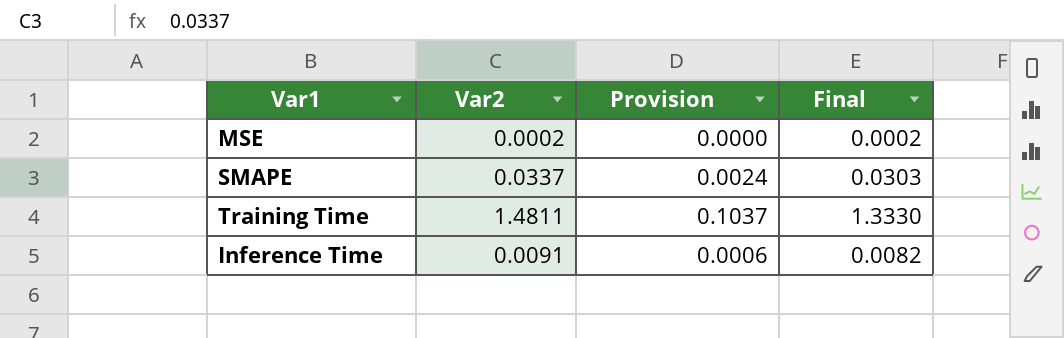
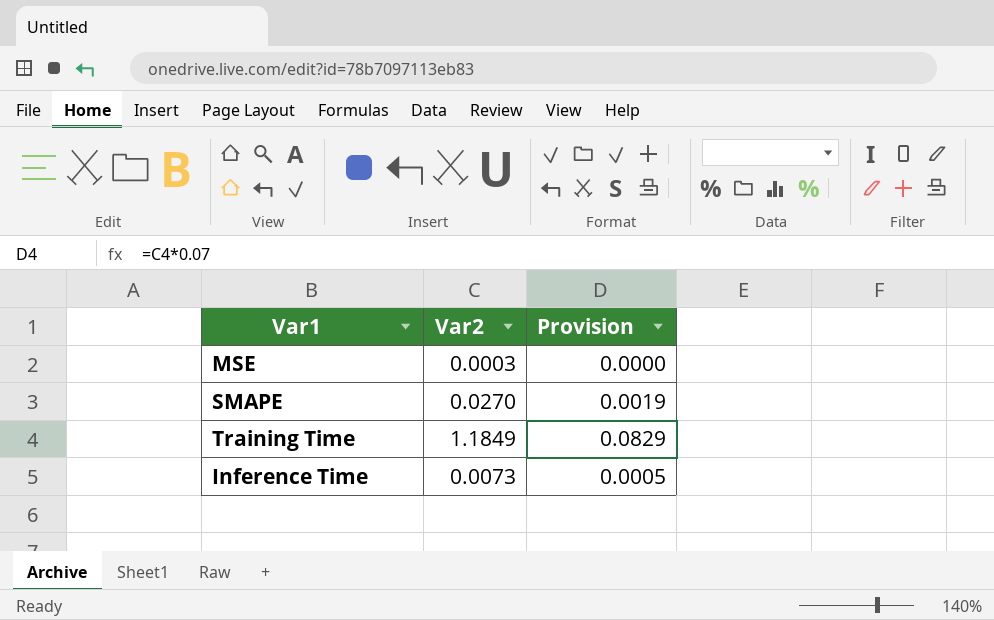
column Final | formula: [Var2] * 0.9 -> none
MSE | Var2: 0.0002 -> 0.0003
SMAPE | Var2: 0.0337 -> 0.0270
SMAPE | Provision: 0.0024 -> 0.0019
Training Time | Var2: 1.4811 -> 1.1849
Training Time | Provision: 0.1037 -> 0.0829
Inference Time | Var2: 0.0091 -> 0.0073
Inference Time | Provision: 0.0006 -> 0.0005

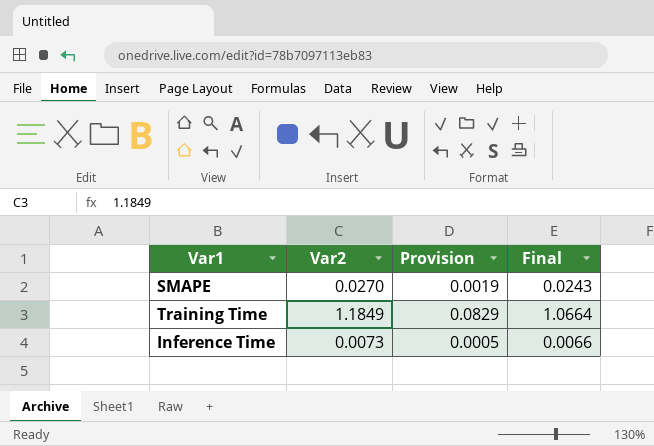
column Final | formula: none -> [Var2] * 0.9
row MSE: 0.0003 | 0.0000 -> none

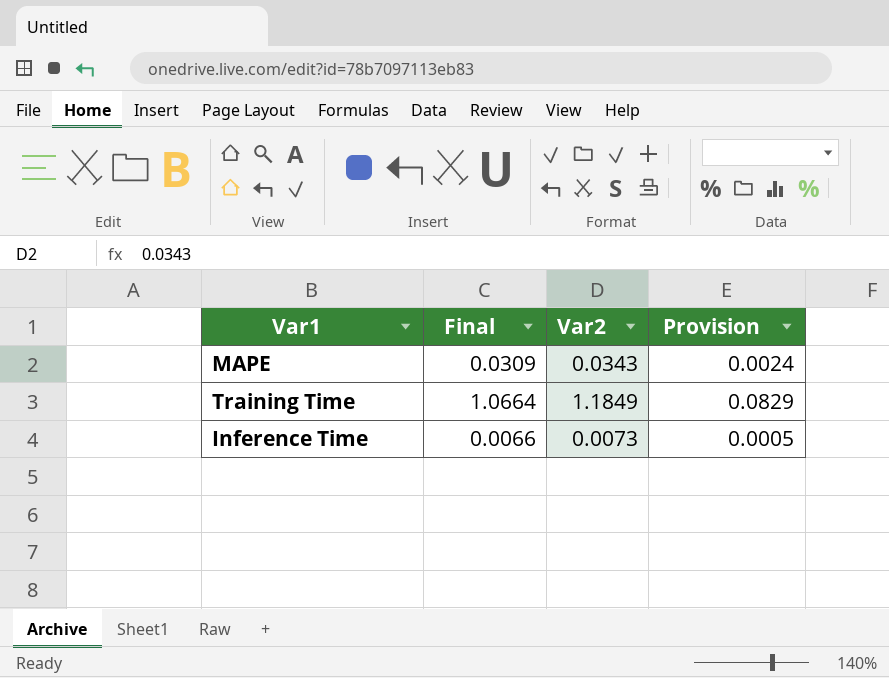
column Final | position: 4 -> 2
row SMAPE: 0.0270 | 0.0019 | 0.0243 -> none
row MAPE: none -> 0.0309 | 0.0343 | 0.0024

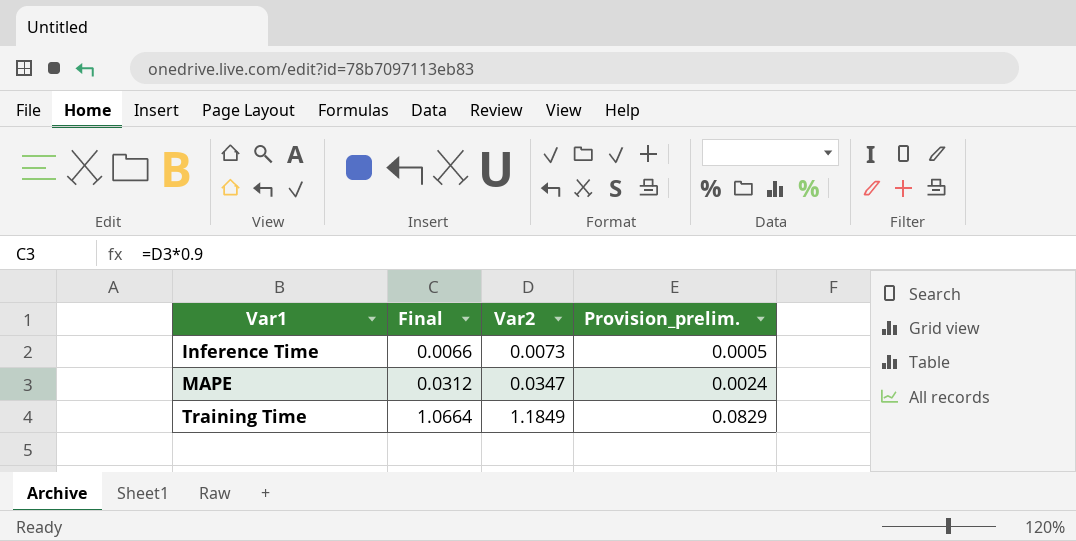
row order: none -> Var1 ascending
column name: Provision -> Provision_prelim.
MAPE | Final: 0.0309 -> 0.0312
MAPE | Var2: 0.0343 -> 0.0347

